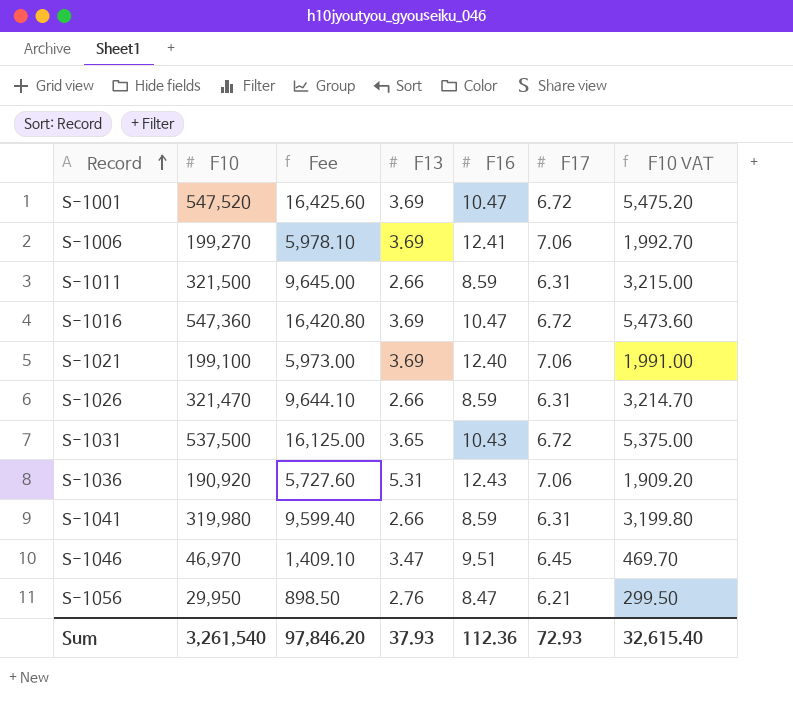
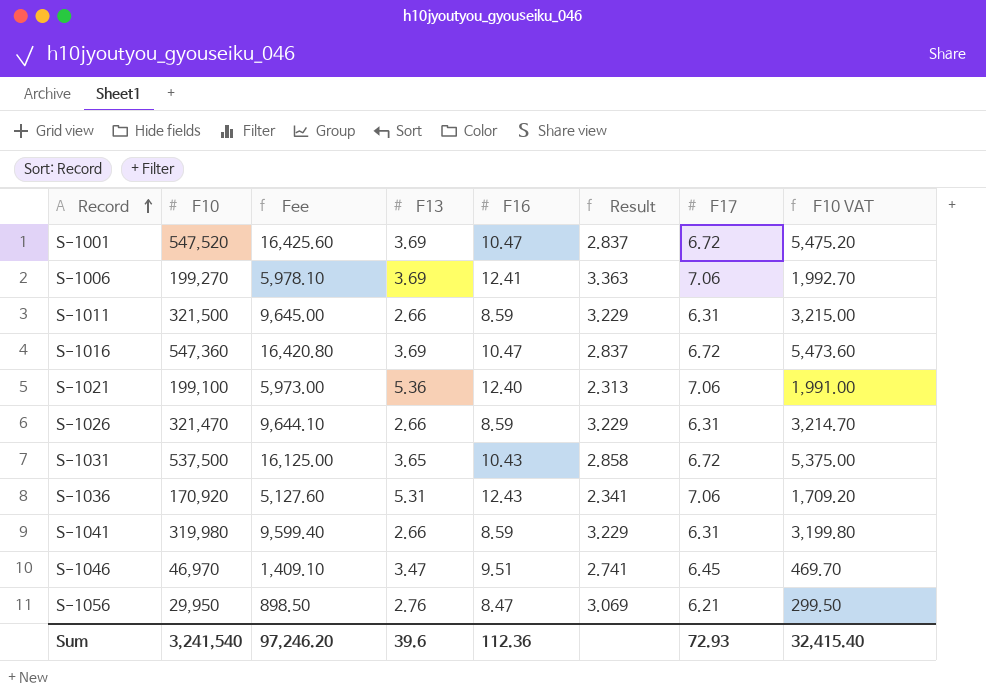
column Result | formula: none -> [F16] / [F13]
S-1021 | F13: 3.69 -> 5.36
S-1036 | F10: 190,920 -> 170,920
S-1036 | Fee: 5,727.60 -> 5,127.60
S-1036 | F10 VAT: 1,909.20 -> 1,709.20
Sum | F10: 3,261,540 -> 3,241,540
Sum | Fee: 97,846.20 -> 97,246.20
Sum | F13: 37.93 -> 39.6
Sum | F10 VAT: 32,615.40 -> 32,415.40

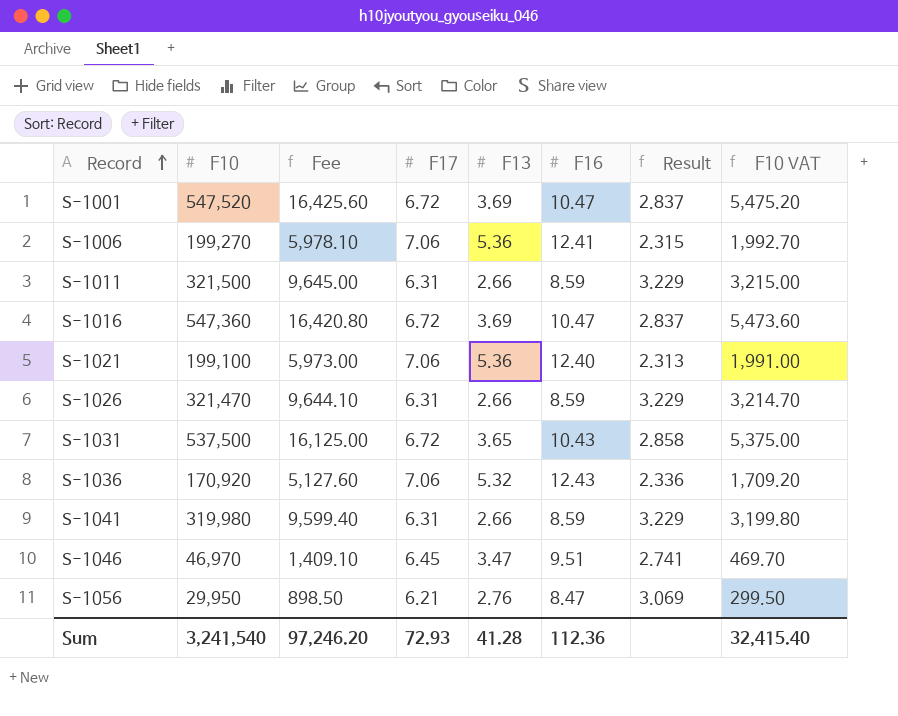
column F17 | position: 7 -> 4
S-1006 | F13: 3.69 -> 5.36
S-1006 | Result: 3.363 -> 2.315
S-1036 | F13: 5.31 -> 5.32
S-1036 | Result: 2.341 -> 2.336
Sum | F13: 39.6 -> 41.28

